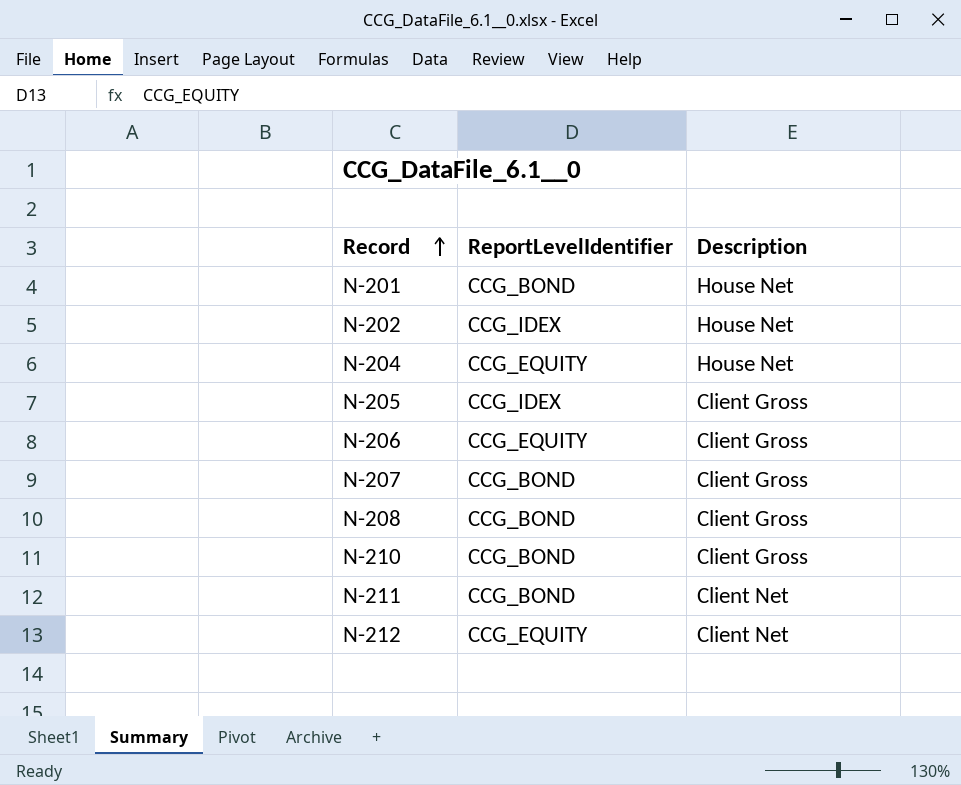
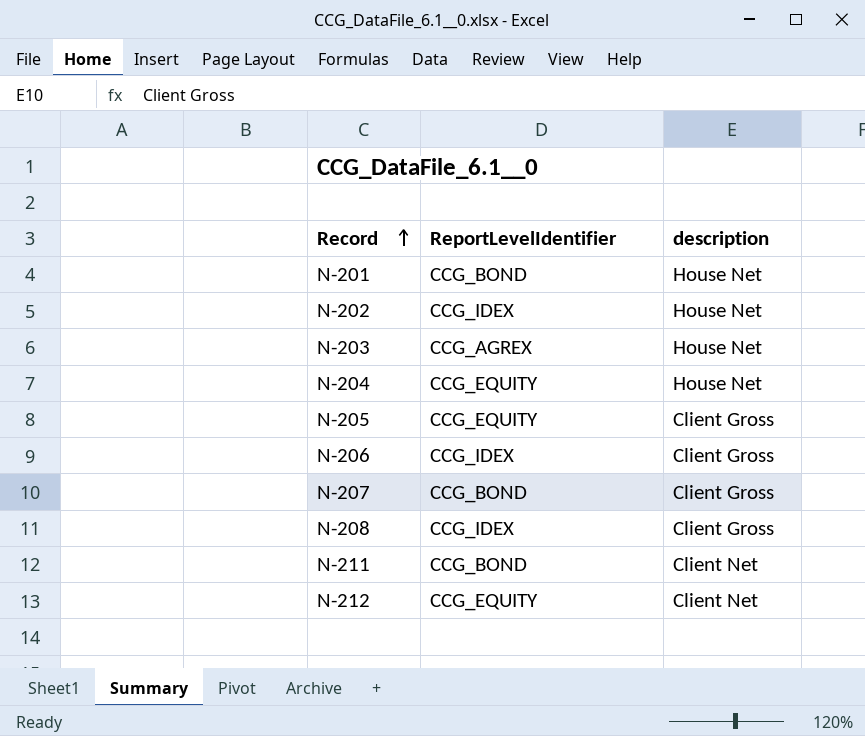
column name: Description -> description
row N-210: CCG_BOND | Client Gross -> none
row N-203: none -> CCG_AGREX | House Net
N-205 | ReportLevelIdentifier: CCG_IDEX -> CCG_EQUITY
N-206 | ReportLevelIdentifier: CCG_EQUITY -> CCG_IDEX
N-208 | ReportLevelIdentifier: CCG_BOND -> CCG_IDEX

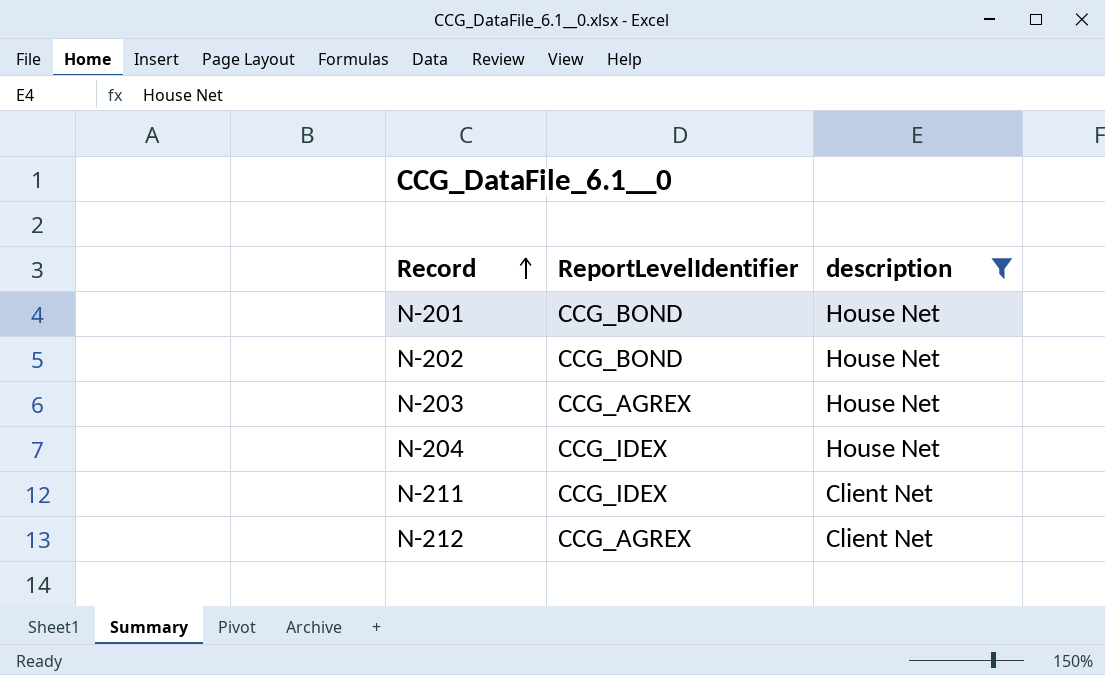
filter: none -> description != Client Gross
N-202 | ReportLevelIdentifier: CCG_IDEX -> CCG_BOND
N-204 | ReportLevelIdentifier: CCG_EQUITY -> CCG_IDEX
N-211 | ReportLevelIdentifier: CCG_BOND -> CCG_IDEX
N-212 | ReportLevelIdentifier: CCG_EQUITY -> CCG_AGREX

